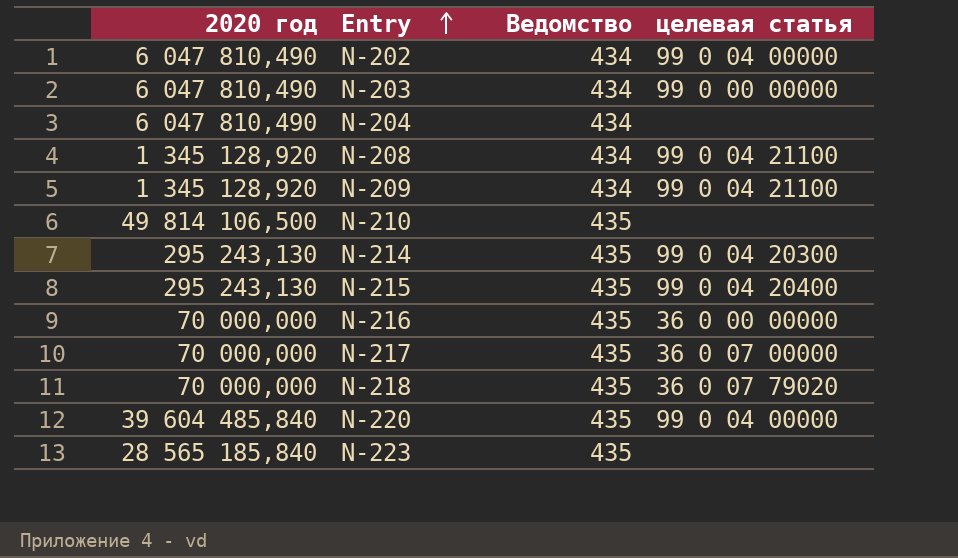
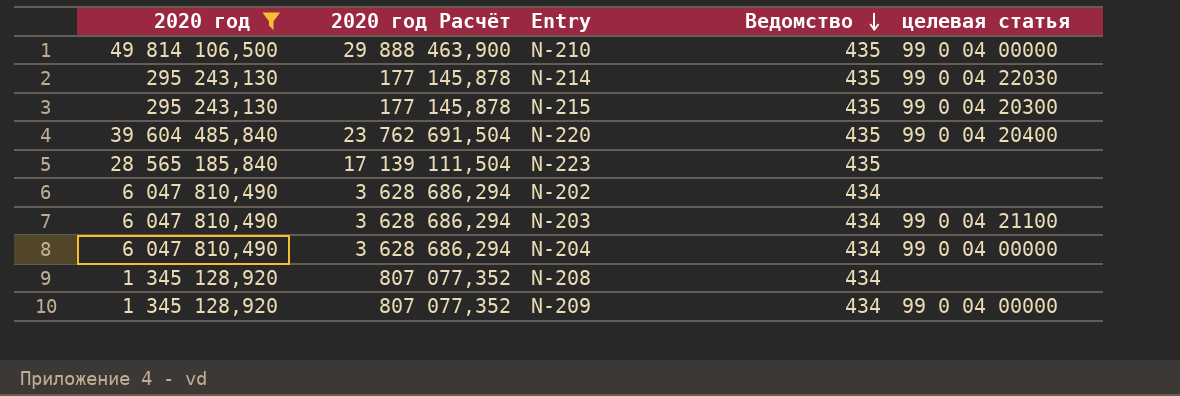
filter: none -> 2020 год != 70 000,000
row order: Entry ascending -> Ведомство descending
column 2020 год Расчёт | formula: none -> [2020 год] * 0,6
N-210 | целевая статья: none -> 99 0 04 00000
N-214 | целевая статья: 99 0 04 20300 -> 99 0 04 22030
N-215 | целевая статья: 99 0 04 20400 -> 99 0 04 20300
N-220 | целевая статья: 99 0 04 00000 -> 99 0 04 20400
N-202 | целевая статья: 99 0 04 00000 -> none
N-203 | целевая статья: 99 0 00 00000 -> 99 0 04 21100
N-204 | целевая статья: none -> 99 0 04 00000
N-208 | целевая статья: 99 0 04 21100 -> none
N-209 | целевая статья: 99 0 04 21100 -> 99 0 04 00000

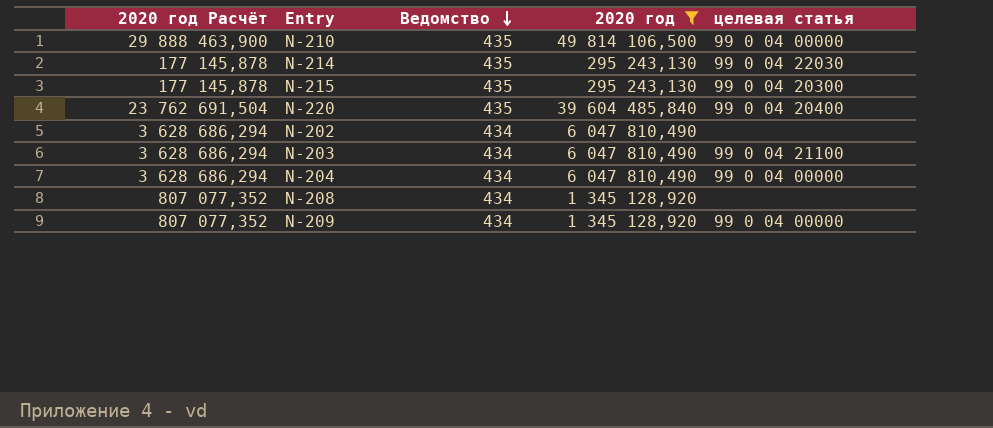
column 2020 год | position: 1 -> 4
row N-223: 28 565 185,840 | 17 139 111,504 | 435 | none -> none

